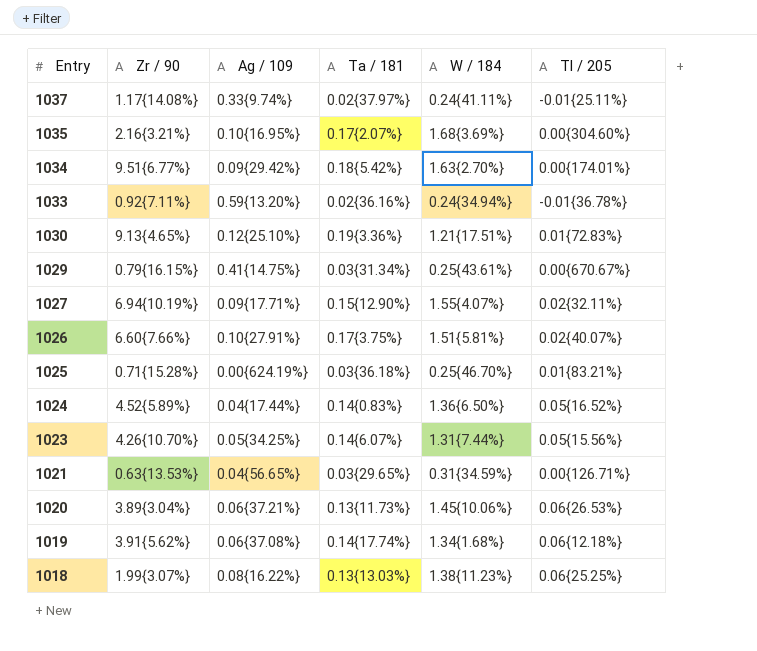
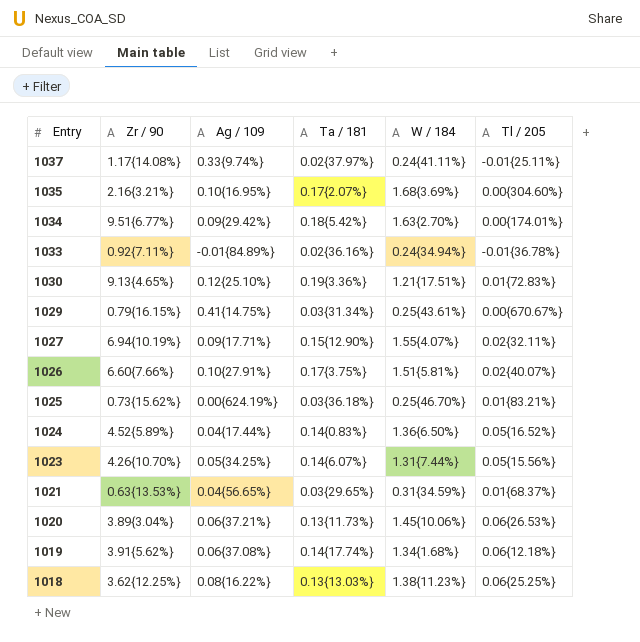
1033 | Ag / 109: 0.59{13.20%} -> -0.01{84.89%}
1025 | Zr / 90: 0.71{15.28%} -> 0.73{15.62%}
1021 | Tl / 205: 0.00{126.71%} -> 0.01{68.37%}
1018 | Zr / 90: 1.99{3.07%} -> 3.62{12.25%}

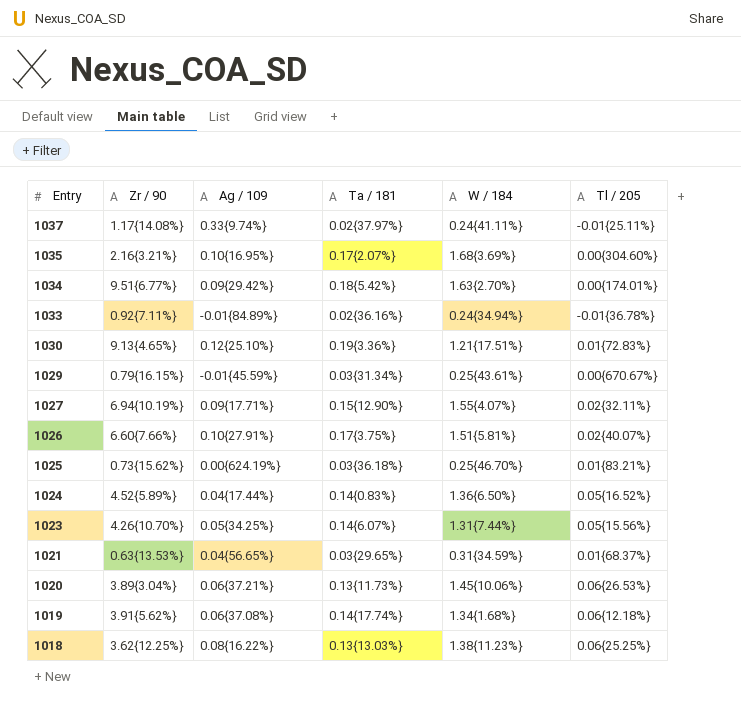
1029 | Ag / 109: 0.41{14.75%} -> -0.01{45.59%}

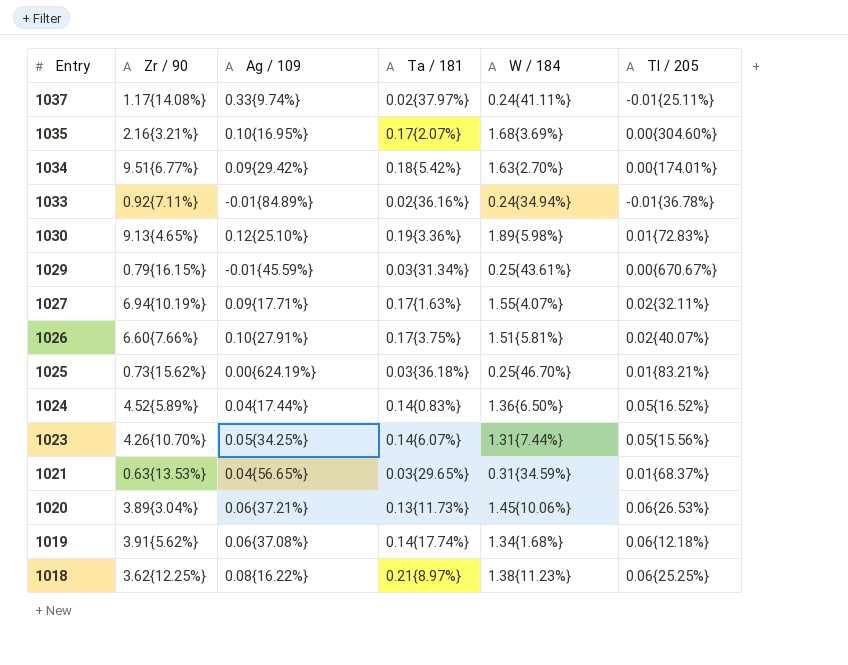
1030 | W / 184: 1.21{17.51%} -> 1.89{5.98%}
1027 | Ta / 181: 0.15{12.90%} -> 0.17{1.63%}
1018 | Ta / 181: 0.13{13.03%} -> 0.21{8.97%}

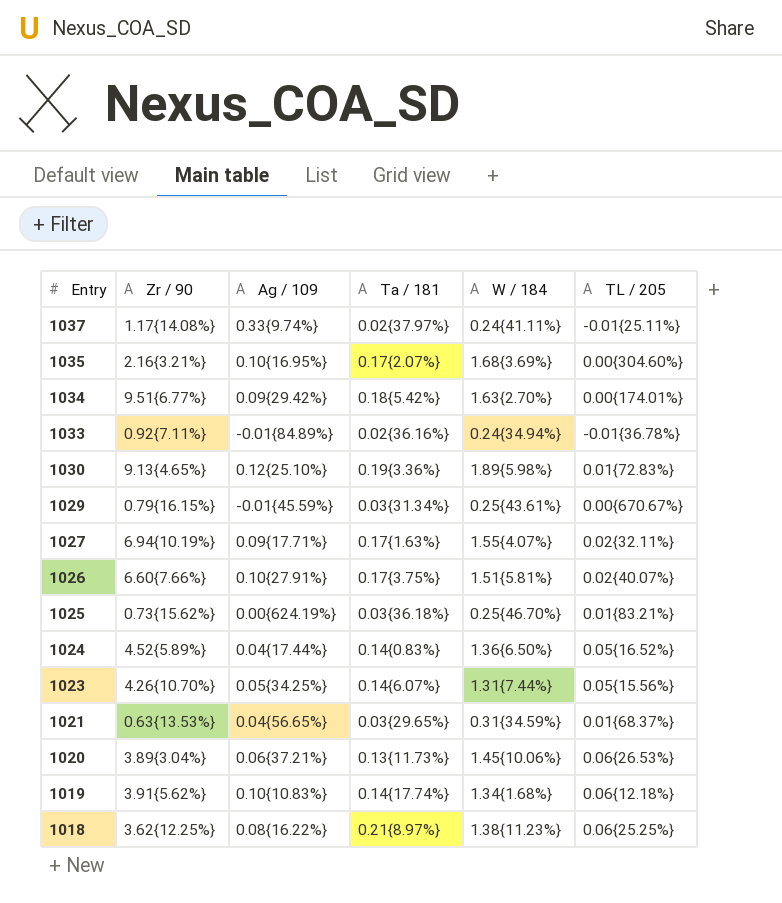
column name: Tl / 205 -> TL / 205
1019 | Ag / 109: 0.06{37.08%} -> 0.10{10.83%}

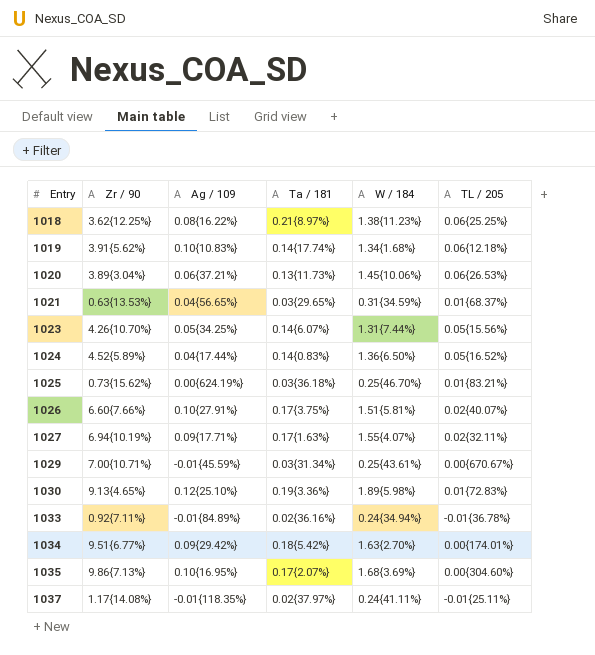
row order: Entry descending -> Entry ascending
1029 | Zr / 90: 0.79{16.15%} -> 7.00{10.71%}
1035 | Zr / 90: 2.16{3.21%} -> 9.86{7.13%}
1037 | Ag / 109: 0.33{9.74%} -> -0.01{118.35%}

